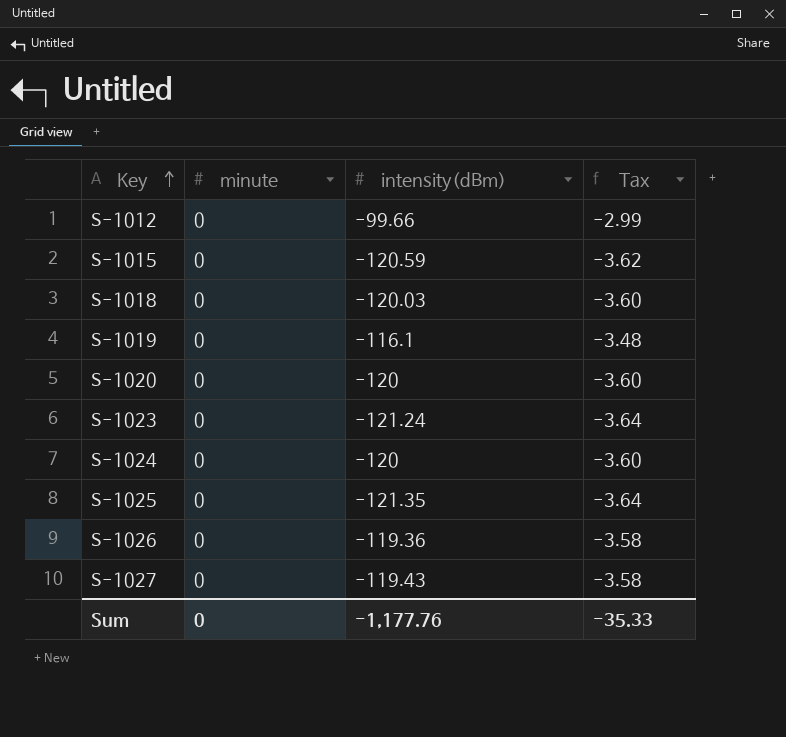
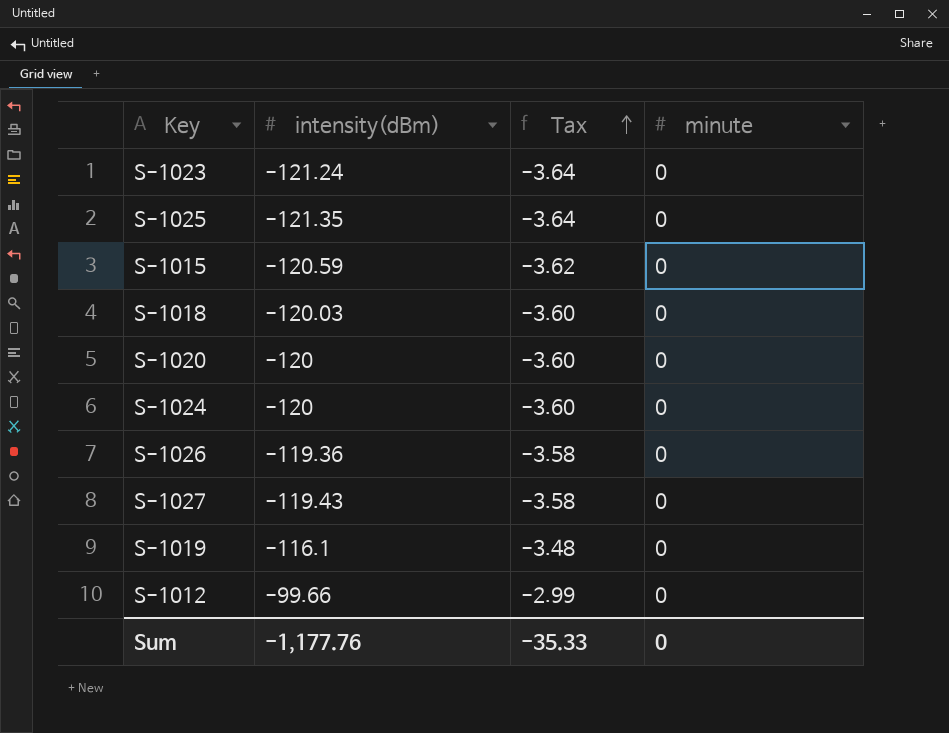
row order: Key ascending -> Tax ascending
column minute | position: 2 -> 4

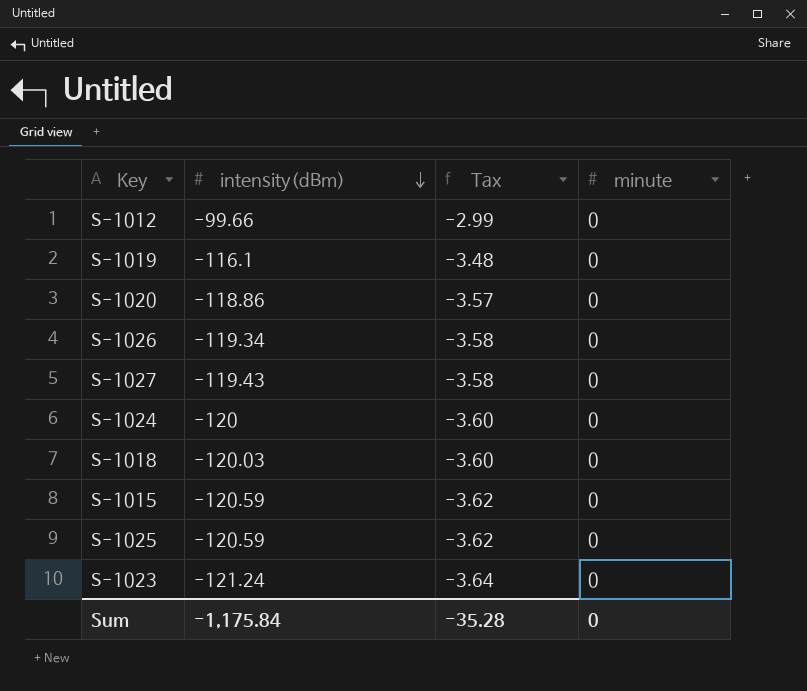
row order: Tax ascending -> intensity(dBm) descending
S-1020 | intensity(dBm): -120 -> -118.86
S-1020 | Tax: -3.60 -> -3.57
S-1026 | intensity(dBm): -119.36 -> -119.34
S-1025 | intensity(dBm): -121.35 -> -120.59
S-1025 | Tax: -3.64 -> -3.62
Sum | intensity(dBm): -1,177.76 -> -1,175.84
Sum | Tax: -35.33 -> -35.28

